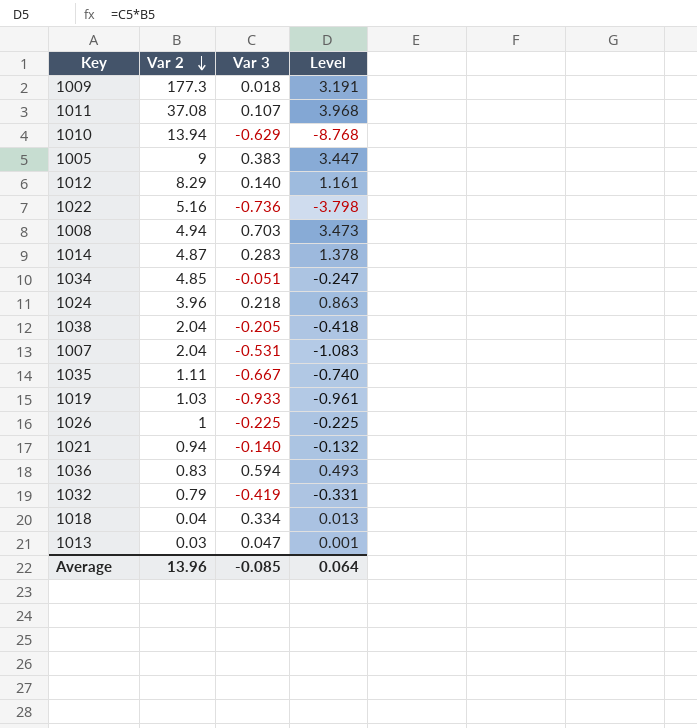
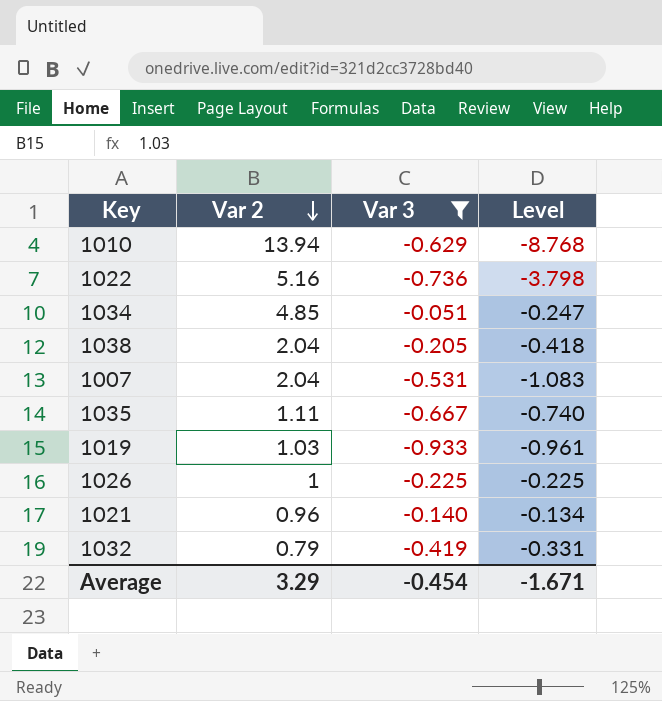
filter: none -> Var 3 <= -0.051
1021 | Var 2: 0.94 -> 0.96
1021 | Level: -0.132 -> -0.134
Average | Var 2: 13.96 -> 3.29
Average | Var 3: -0.085 -> -0.454
Average | Level: 0.064 -> -1.671

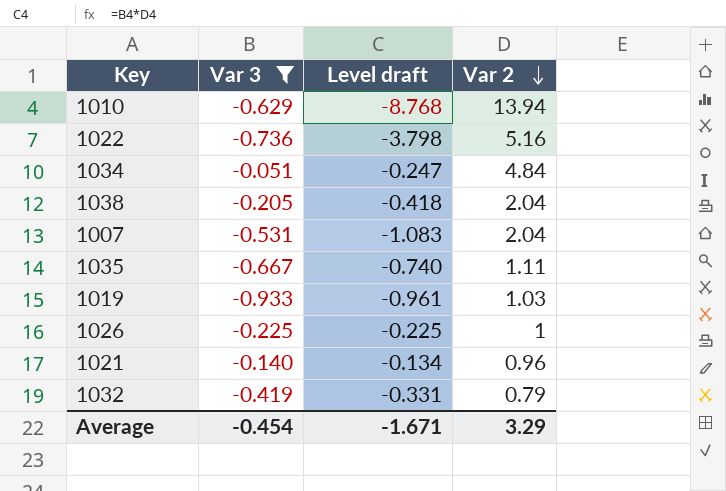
column name: Level -> Level draft
column Var 2 | position: 2 -> 4
1034 | Var 2: 4.85 -> 4.84

